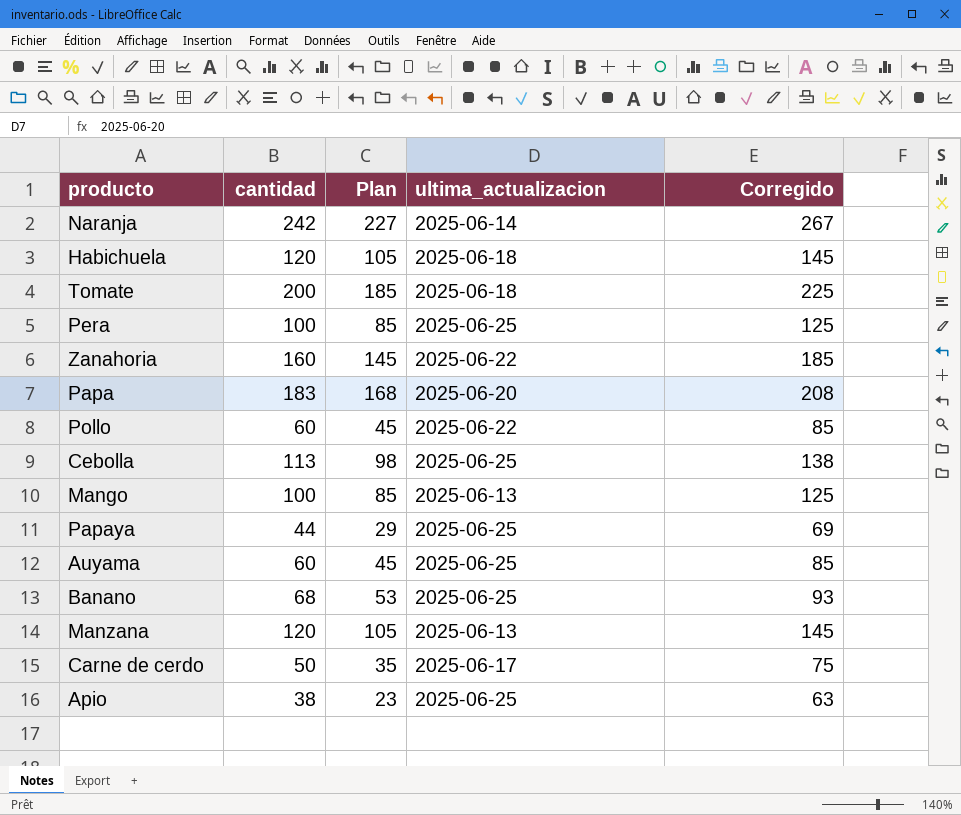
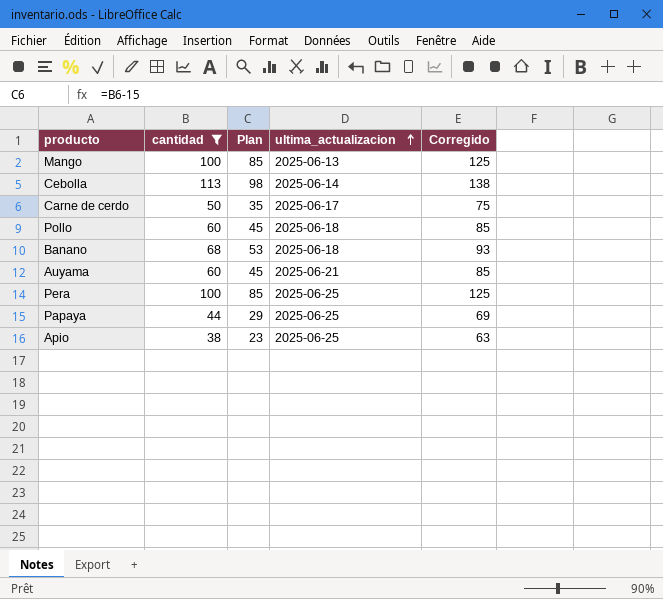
filter: none -> cantidad <= 113
row order: none -> ultima_actualizacion ascending
Cebolla | ultima_actualizacion: 2025-06-25 -> 2025-06-14
Pollo | ultima_actualizacion: 2025-06-22 -> 2025-06-18
Banano | ultima_actualizacion: 2025-06-25 -> 2025-06-18
Auyama | ultima_actualizacion: 2025-06-25 -> 2025-06-21

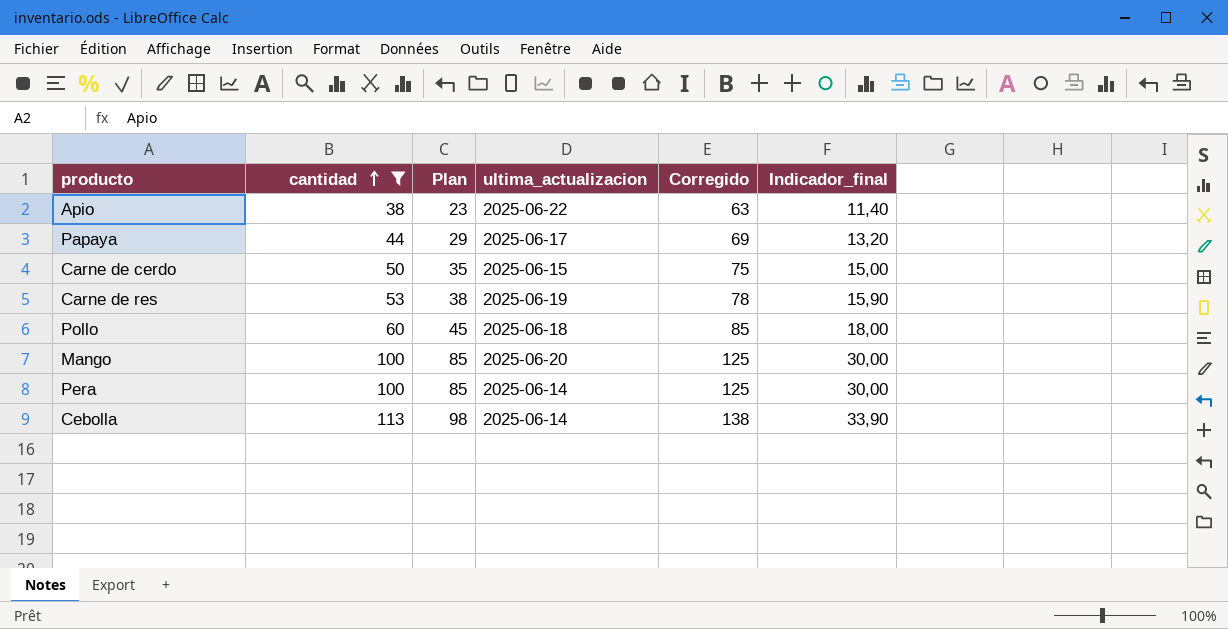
row order: ultima_actualizacion ascending -> cantidad ascending
column Indicador_final | formula: none -> [cantidad] * 0,3
row Banano: 68 | 53 | 2025-06-18 | 93 -> none
row Auyama: 60 | 45 | 2025-06-21 | 85 -> none
Apio | ultima_actualizacion: 2025-06-25 -> 2025-06-22
Papaya | ultima_actualizacion: 2025-06-25 -> 2025-06-17
Carne de cerdo | ultima_actualizacion: 2025-06-17 -> 2025-06-15
row Carne de res: none -> 53 | 38 | 2025-06-19 | 78 | 15,90
Mango | ultima_actualizacion: 2025-06-13 -> 2025-06-20
Pera | ultima_actualizacion: 2025-06-25 -> 2025-06-14

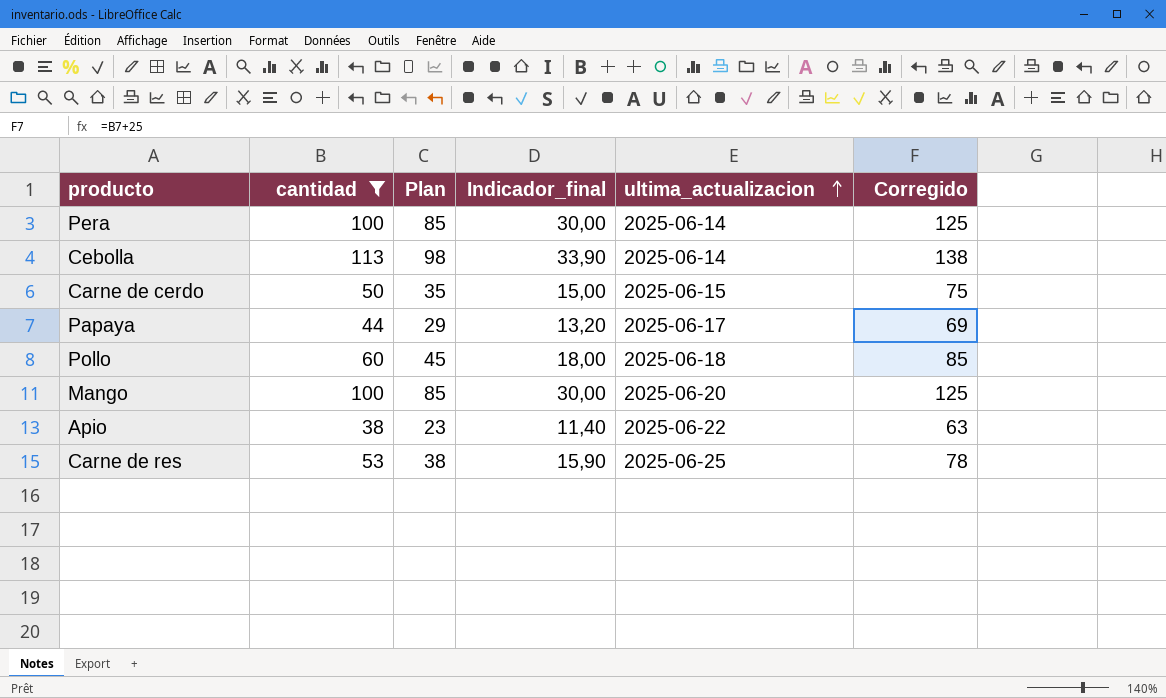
row order: cantidad ascending -> ultima_actualizacion ascending
column Indicador_final | position: 6 -> 4
Carne de res | ultima_actualizacion: 2025-06-19 -> 2025-06-25

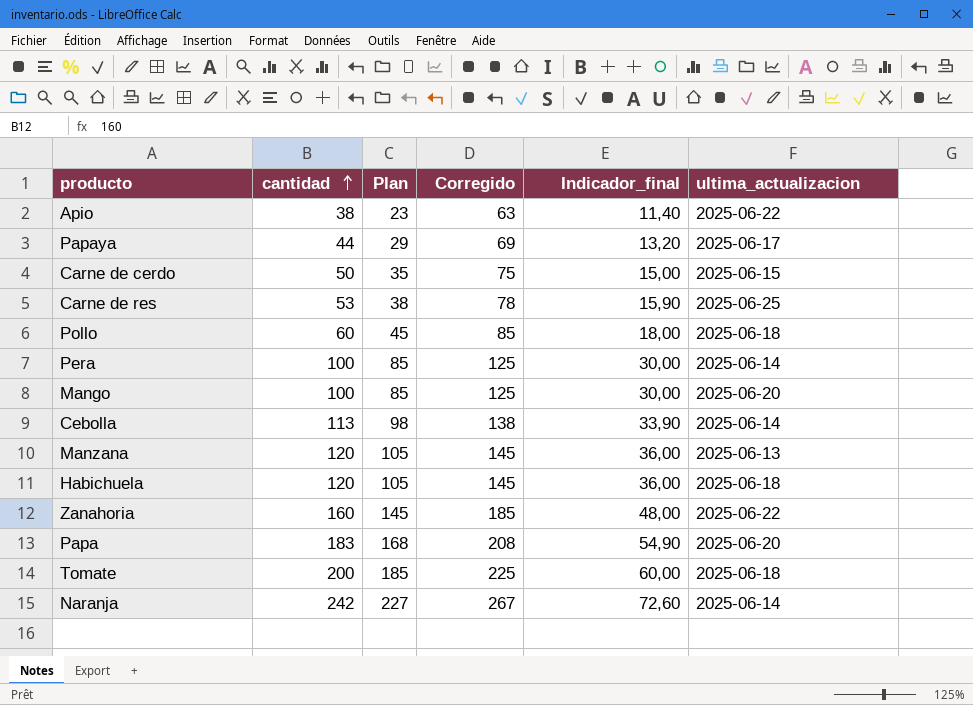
filter: cantidad <= 113 -> none
row order: ultima_actualizacion ascending -> cantidad ascending
column Corregido | position: 6 -> 4

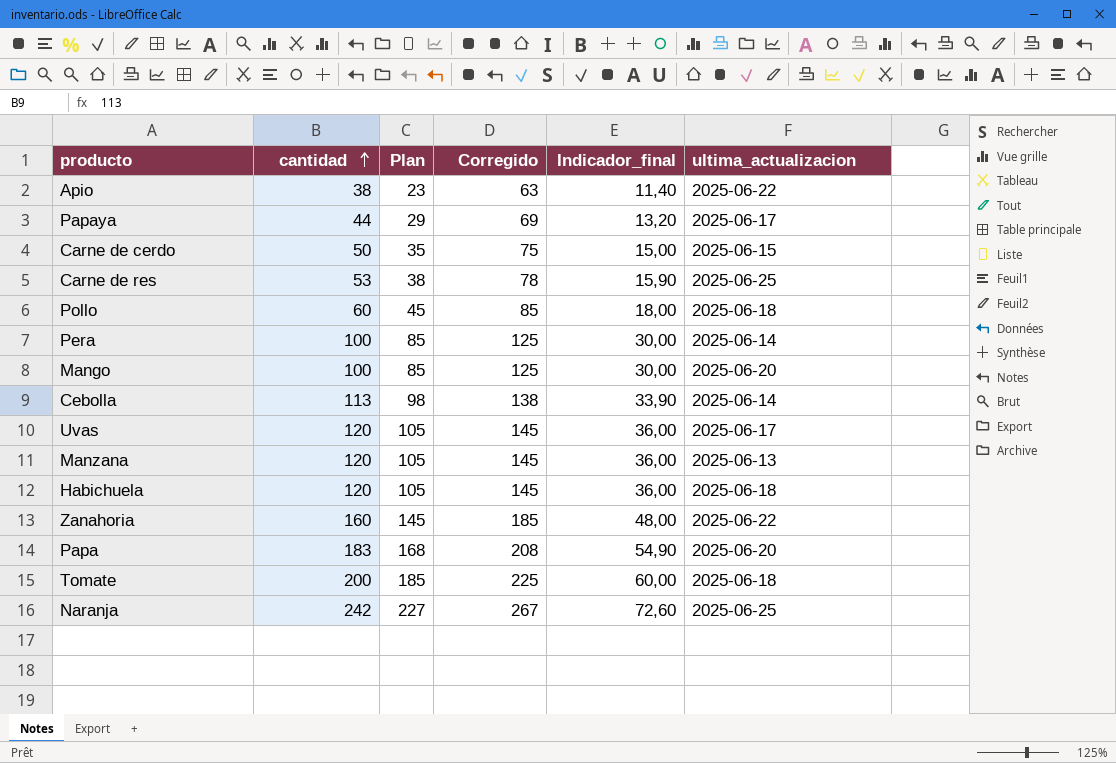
row Uvas: none -> 120 | 105 | 145 | 36,00 | 2025-06-17
Naranja | ultima_actualizacion: 2025-06-14 -> 2025-06-25

